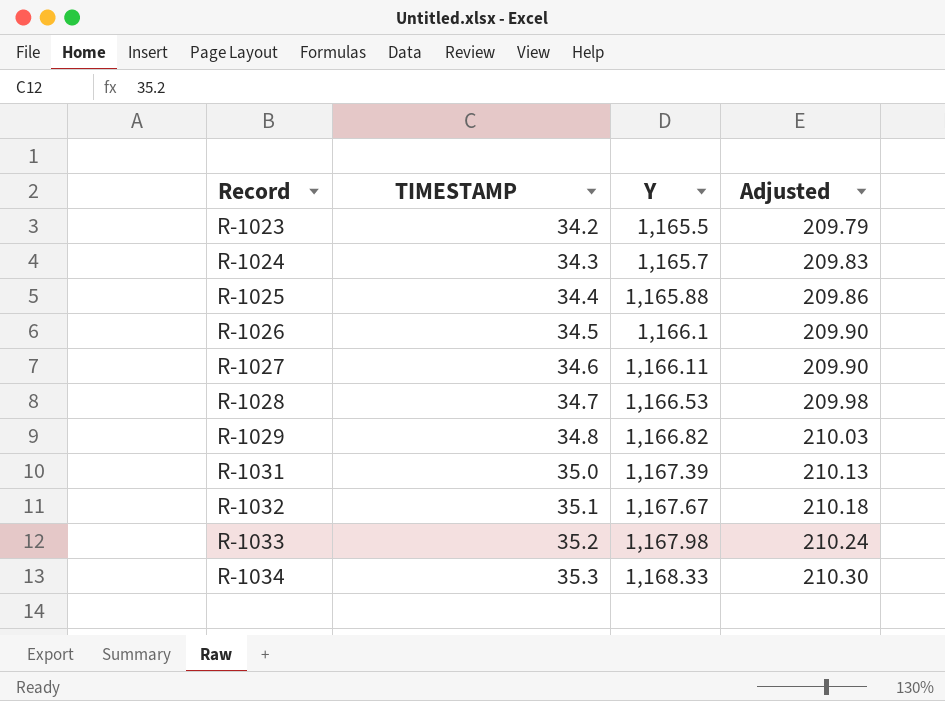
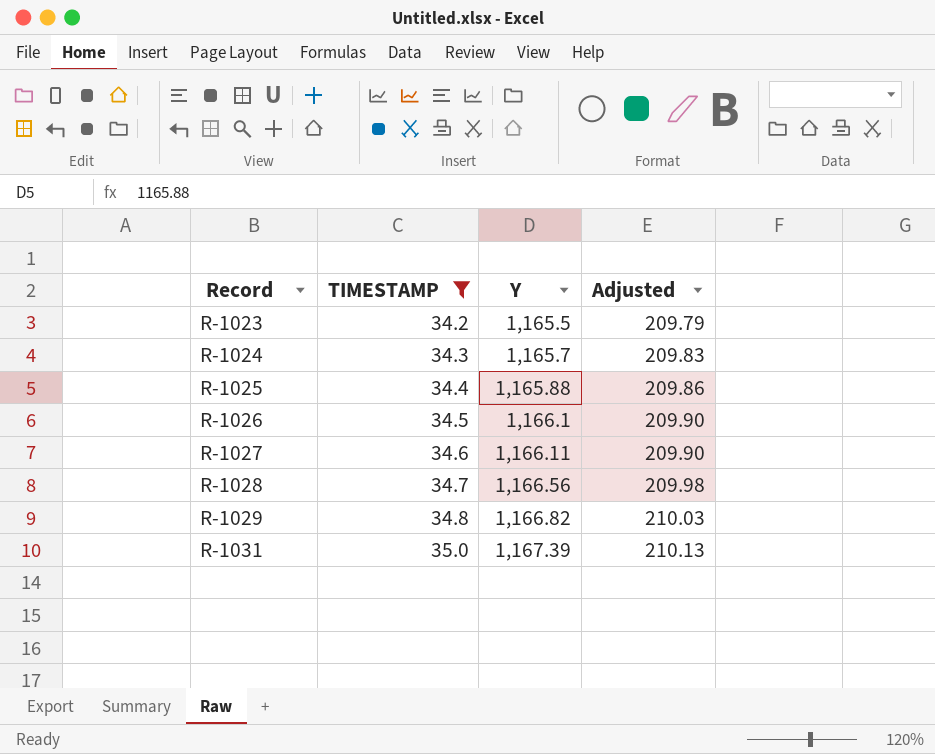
filter: none -> TIMESTAMP <= 35.0
R-1028 | Y: 1,166.53 -> 1,166.56

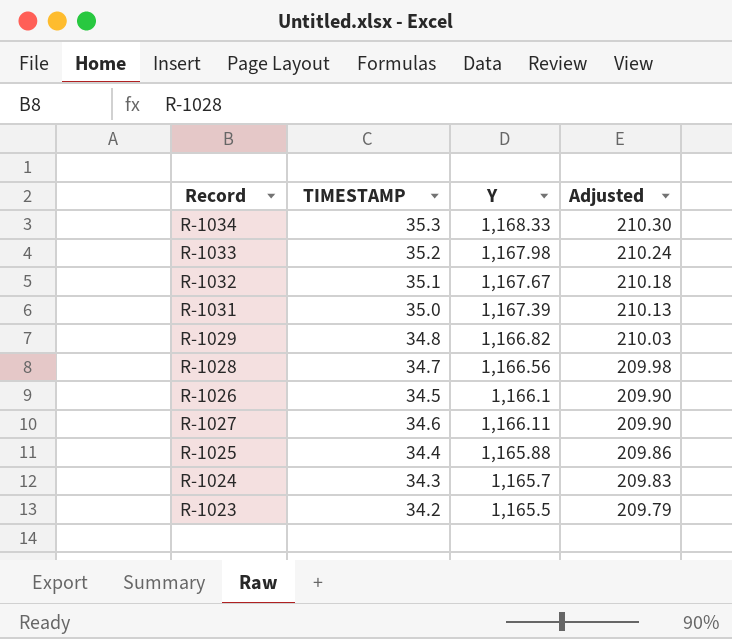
filter: TIMESTAMP <= 35.0 -> none
row order: Record ascending -> Adjusted descending

